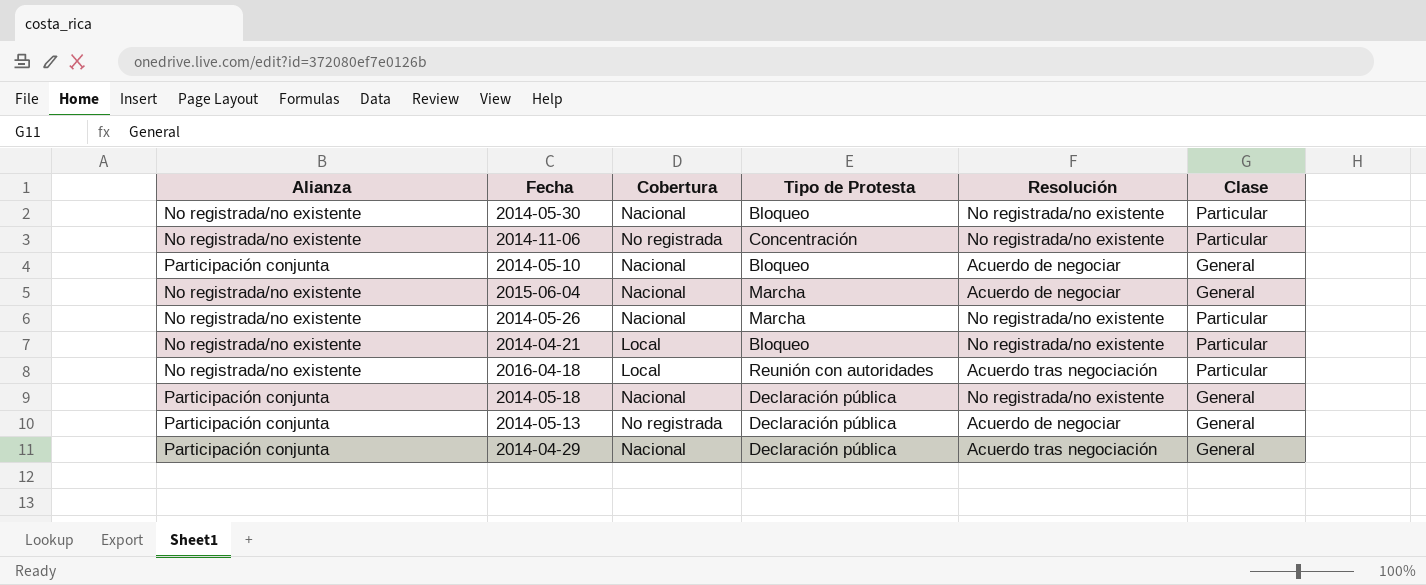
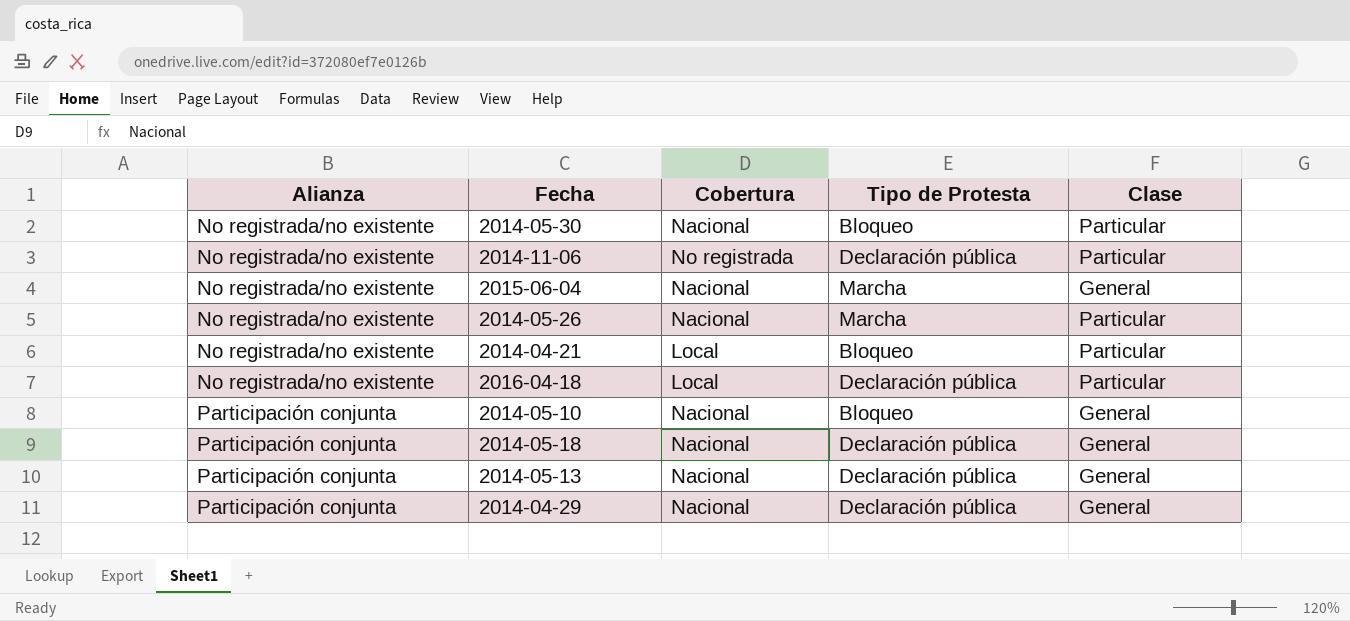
row order: none -> Alianza ascending
column Resolución | position: 5 -> none
2014-11-06 | Tipo de Protesta: Concentración -> Declaración pública
2016-04-18 | Tipo de Protesta: Reunión con autoridades -> Declaración pública
2014-05-13 | Cobertura: No registrada -> Nacional

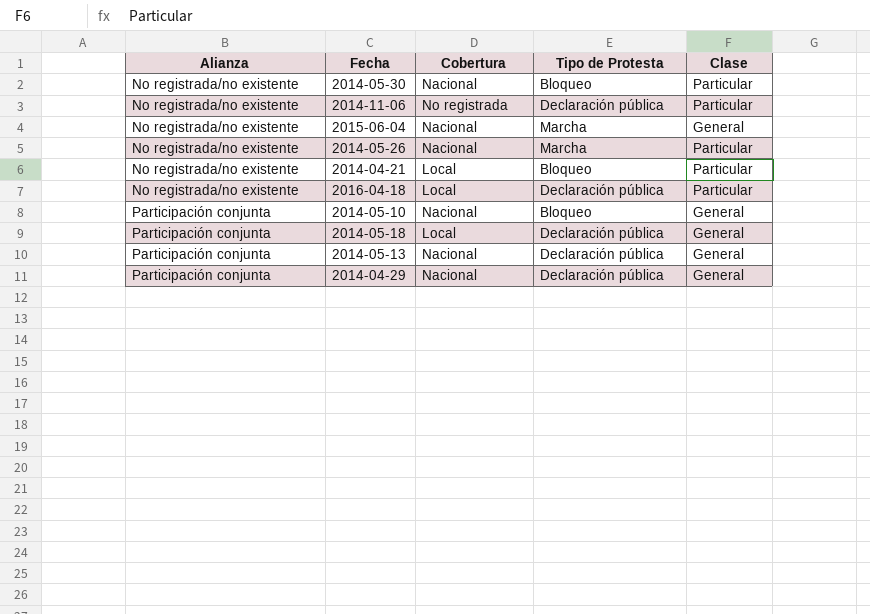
2014-05-18 | Cobertura: Nacional -> Local

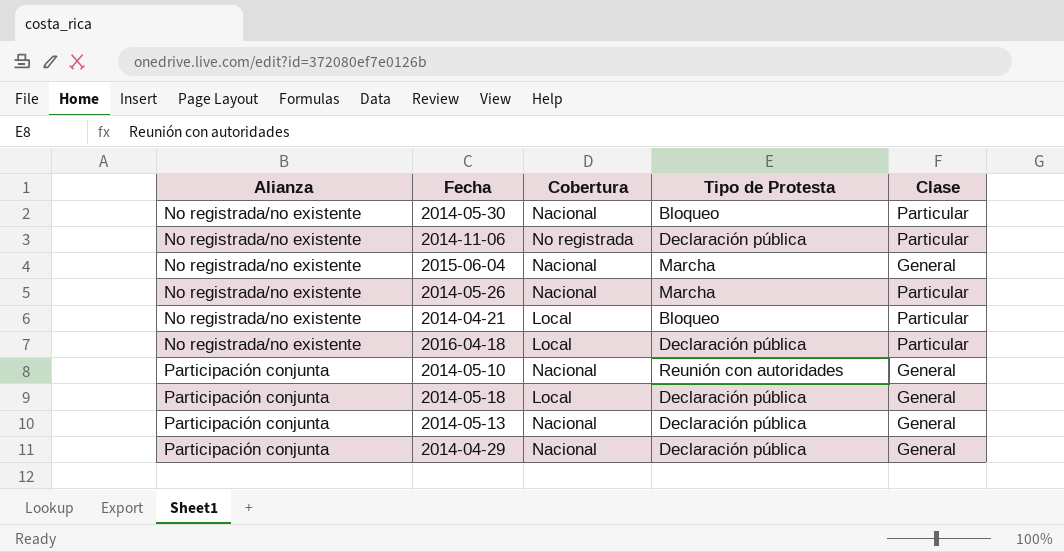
2014-05-10 | Tipo de Protesta: Bloqueo -> Reunión con autoridades

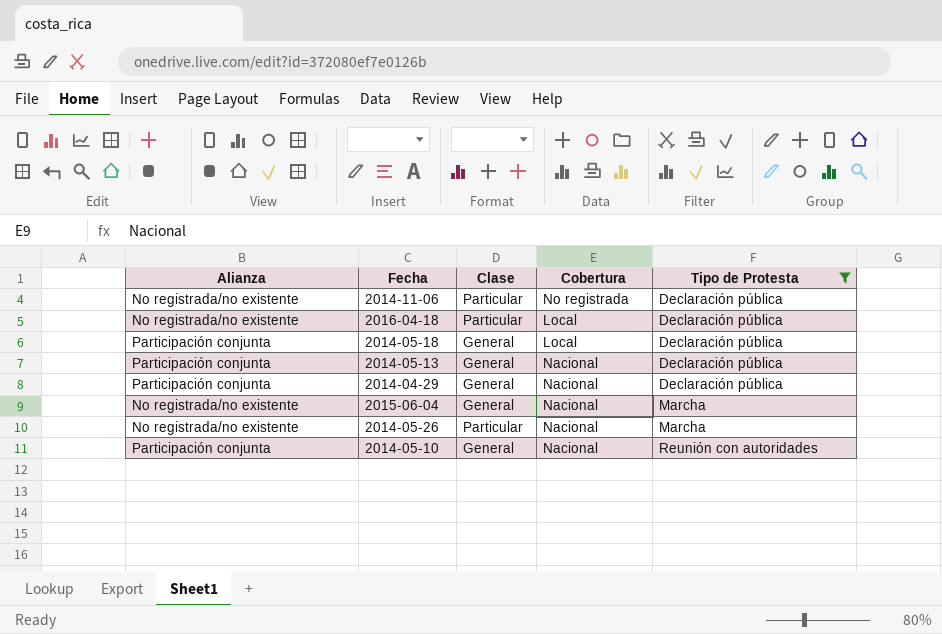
filter: none -> Tipo de Protesta != Bloqueo
row order: Alianza ascending -> Tipo de Protesta ascending
column Clase | position: 5 -> 3

